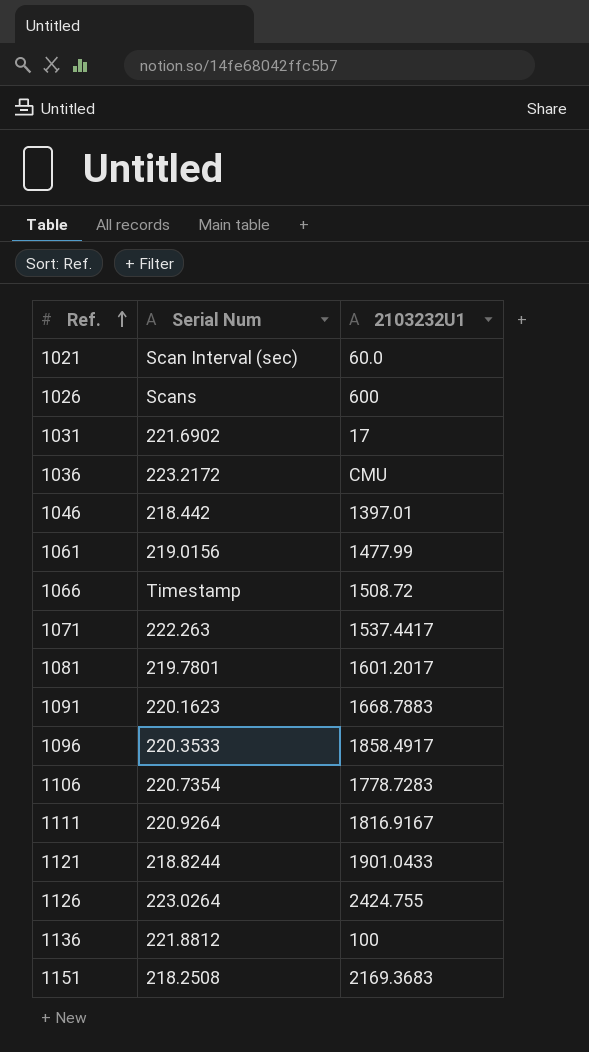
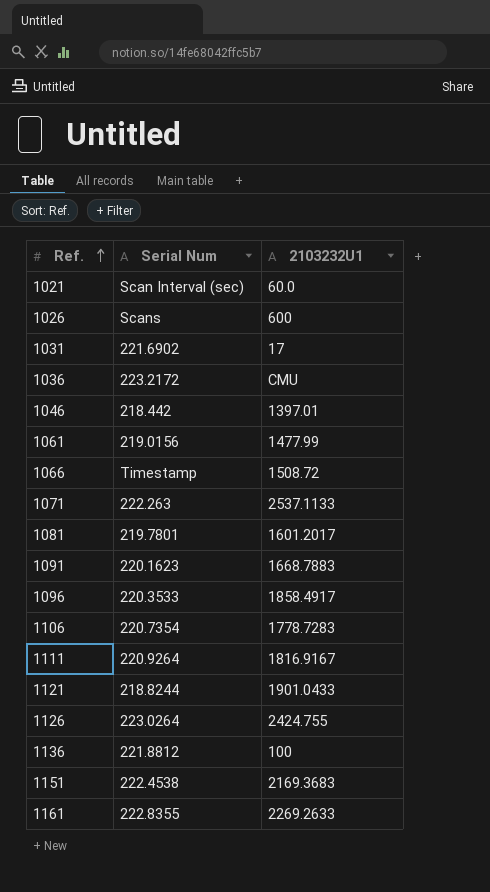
1071 | 2103232U1: 1537.4417 -> 2537.1133
1151 | Serial Num: 218.2508 -> 222.4538
row 1161: none -> 222.8355 | 2269.2633

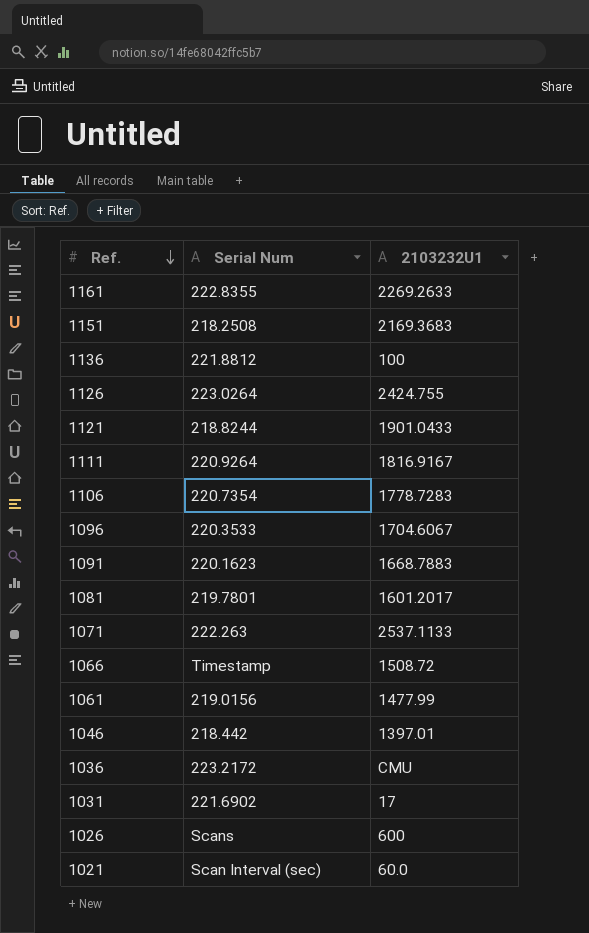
row order: Ref. ascending -> Ref. descending
1151 | Serial Num: 222.4538 -> 218.2508
1096 | 2103232U1: 1858.4917 -> 1704.6067

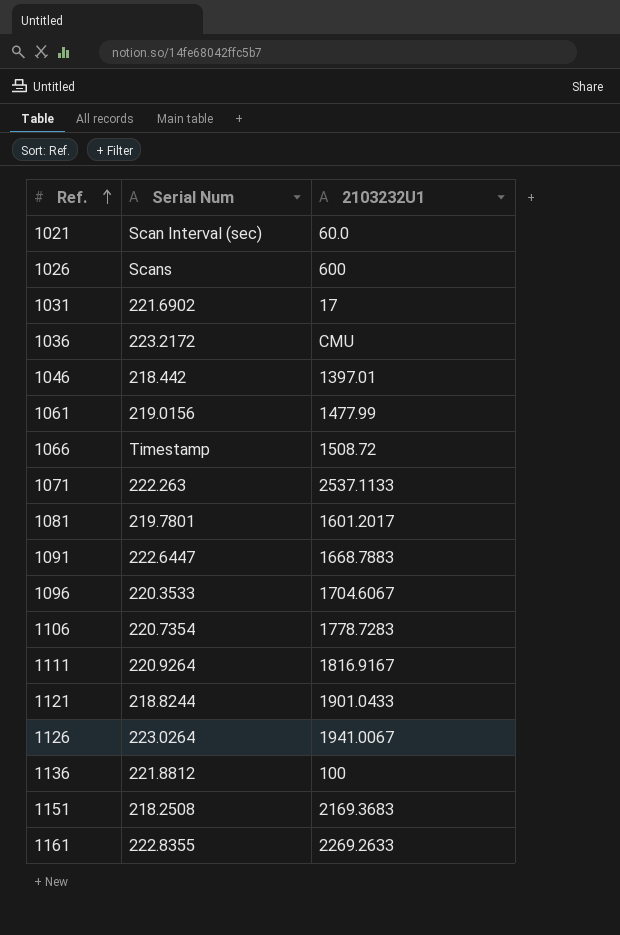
row order: Ref. descending -> Ref. ascending
1091 | Serial Num: 220.1623 -> 222.6447
1126 | 2103232U1: 2424.755 -> 1941.0067

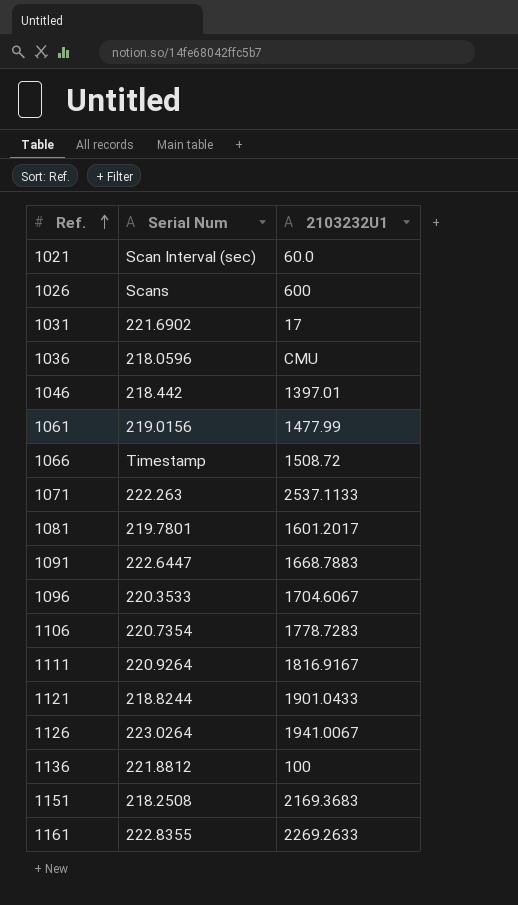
1036 | Serial Num: 223.2172 -> 218.0596

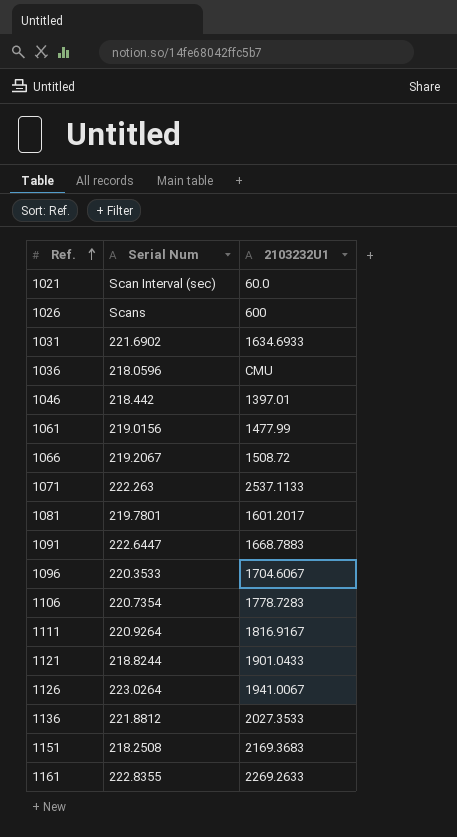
1031 | 2103232U1: 17 -> 1634.6933
1066 | Serial Num: Timestamp -> 219.2067
1136 | 2103232U1: 100 -> 2027.3533

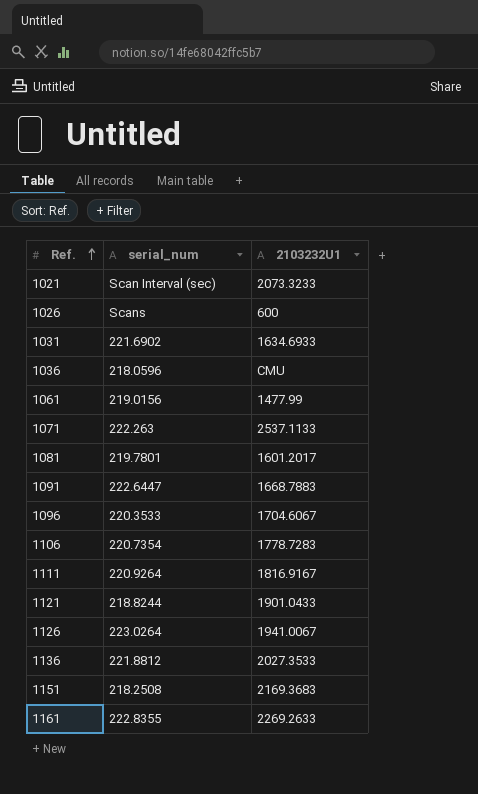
column name: Serial Num -> serial_num
row 1046: 218.442 | 1397.01 -> none
row 1066: 219.2067 | 1508.72 -> none
1021 | 2103232U1: 60.0 -> 2073.3233

